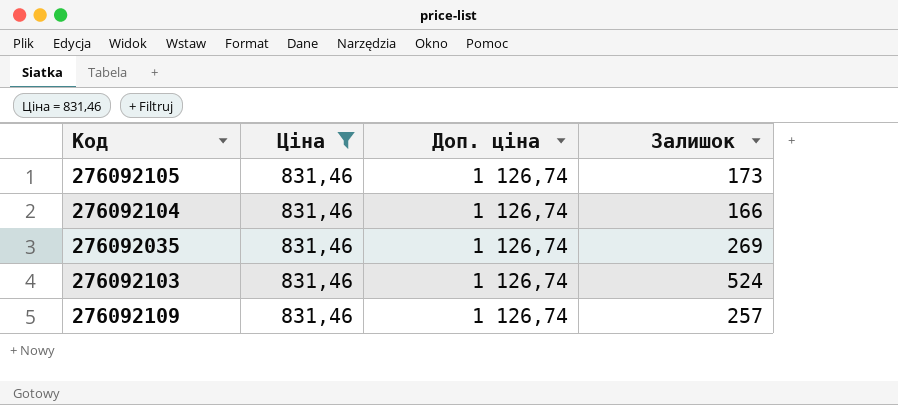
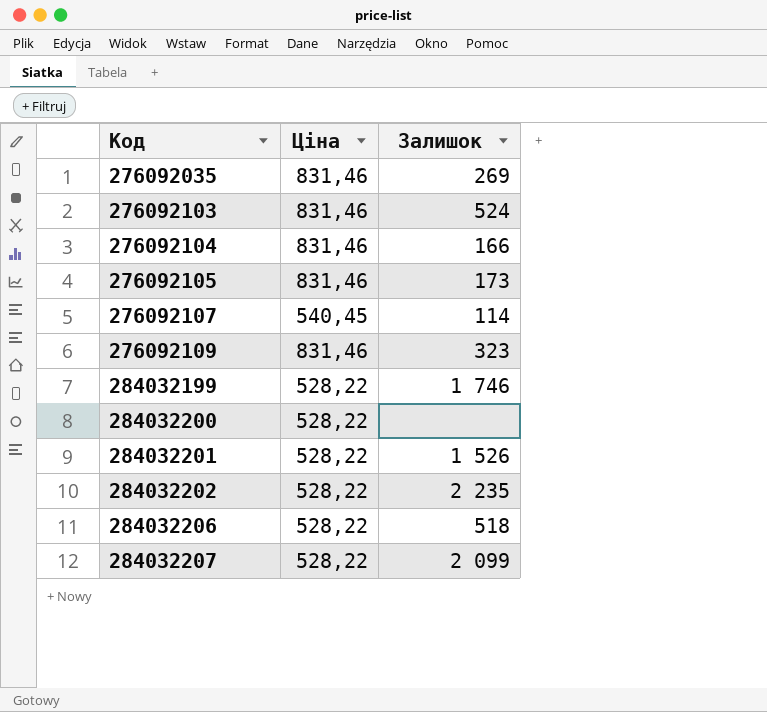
filter: Ціна = 831,46 -> none
row order: none -> Код ascending
column Доп. ціна | position: 3 -> none
276092109 | Залишок: 257 -> 323

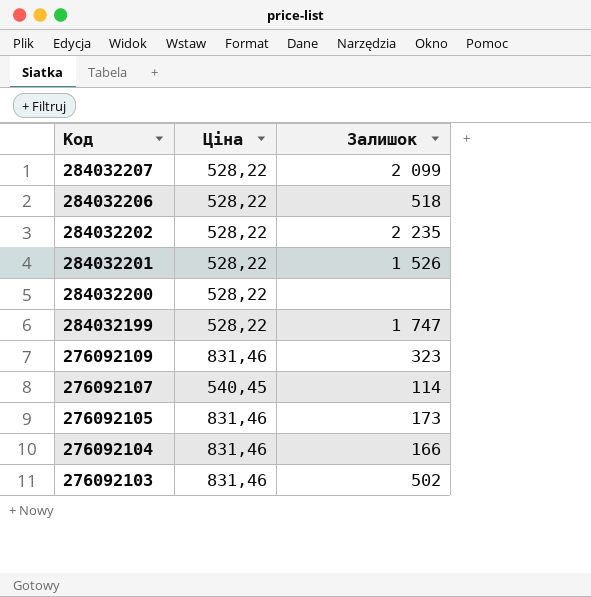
row order: Код ascending -> Код descending
row 276092035: 831,46 | 269 -> none
284032199 | Залишок: 1 746 -> 1 747
276092103 | Залишок: 524 -> 502

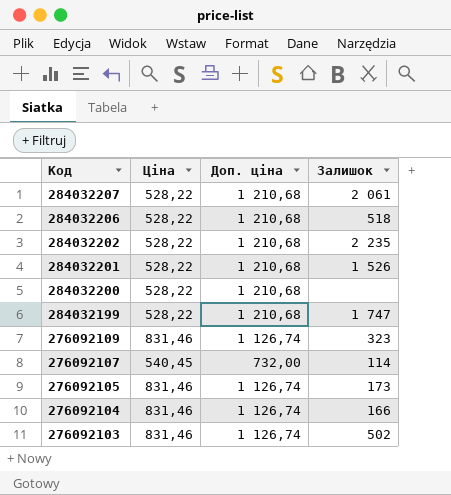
column Доп. ціна | position: none -> 3
284032207 | Залишок: 2 099 -> 2 061

